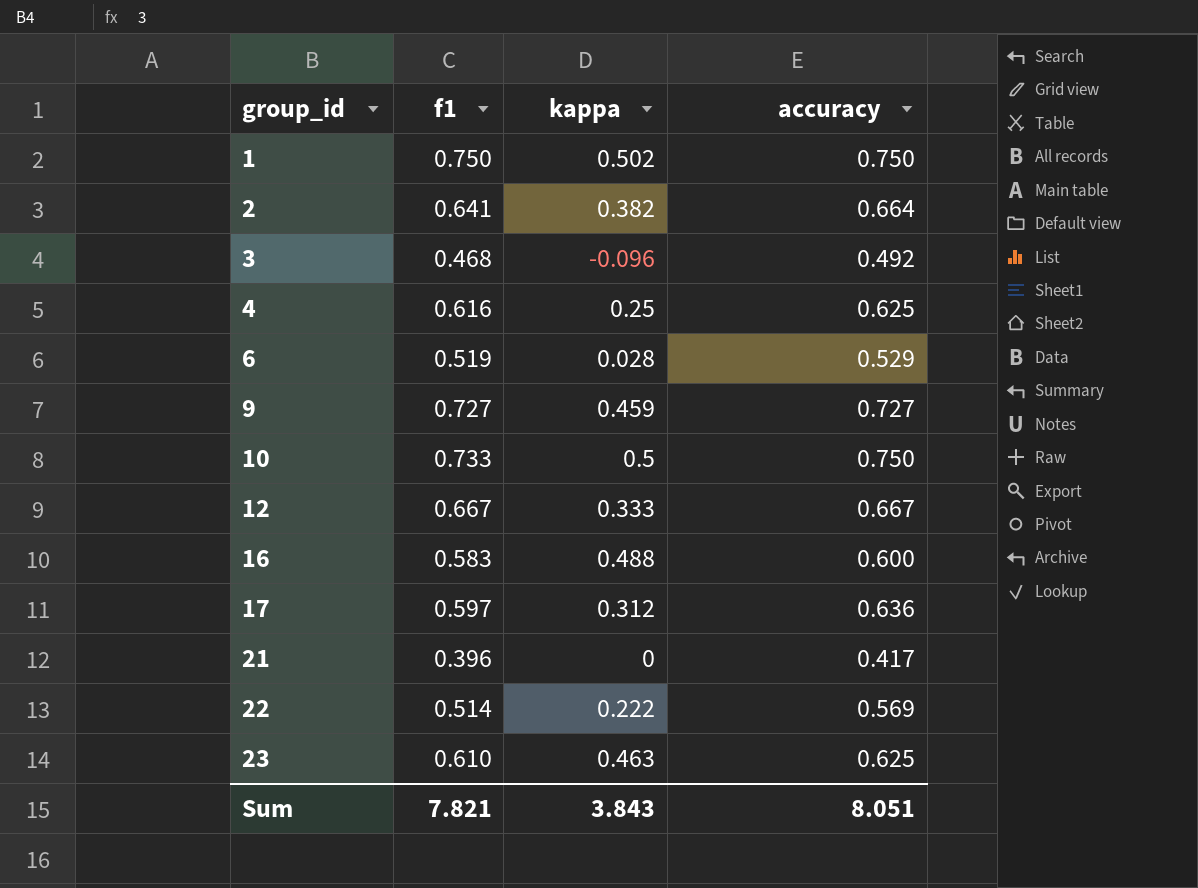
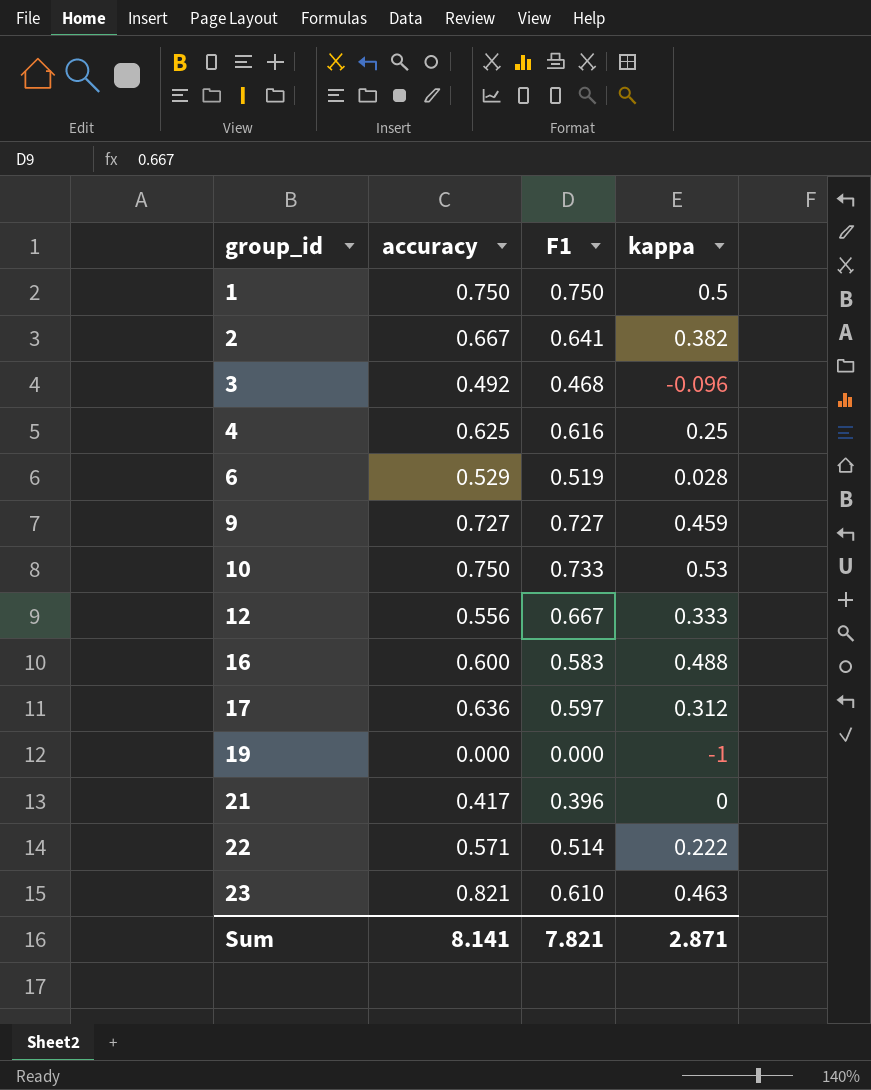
column accuracy | position: 4 -> 2
column name: f1 -> F1
1 | kappa: 0.502 -> 0.5
2 | accuracy: 0.664 -> 0.667
10 | kappa: 0.5 -> 0.53
12 | accuracy: 0.667 -> 0.556
row 19: none -> 0.000 | 0.000 | -1
22 | accuracy: 0.569 -> 0.571
23 | accuracy: 0.625 -> 0.821
Sum | accuracy: 8.051 -> 8.141
Sum | kappa: 3.843 -> 2.871

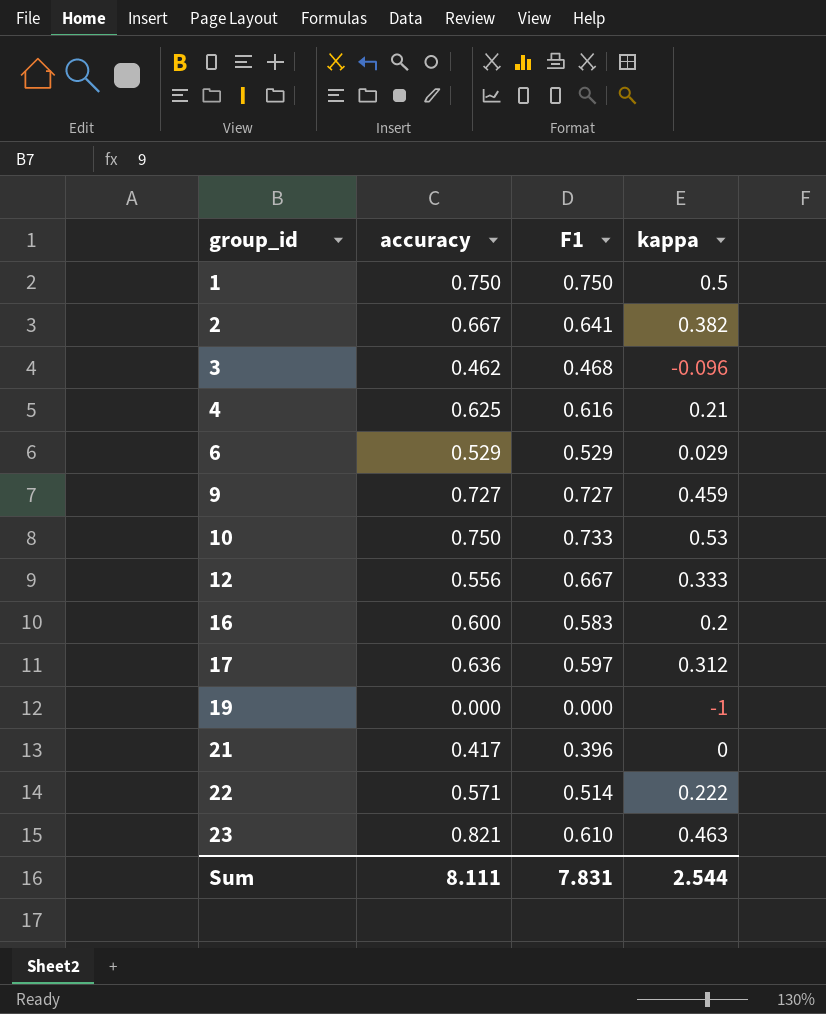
3 | accuracy: 0.492 -> 0.462
4 | kappa: 0.25 -> 0.21
6 | F1: 0.519 -> 0.529
6 | kappa: 0.028 -> 0.029
16 | kappa: 0.488 -> 0.2
Sum | accuracy: 8.141 -> 8.111
Sum | F1: 7.821 -> 7.831
Sum | kappa: 2.871 -> 2.544

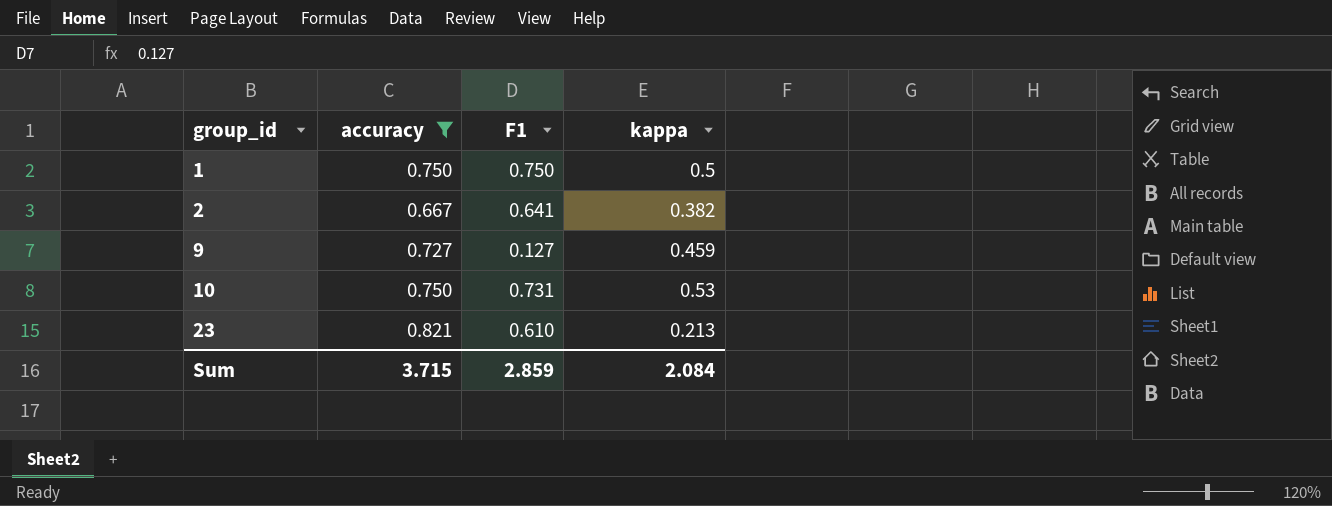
filter: none -> accuracy >= 0.667
9 | F1: 0.727 -> 0.127
10 | F1: 0.733 -> 0.731
23 | kappa: 0.463 -> 0.213
Sum | accuracy: 8.111 -> 3.715
Sum | F1: 7.831 -> 2.859
Sum | kappa: 2.544 -> 2.084

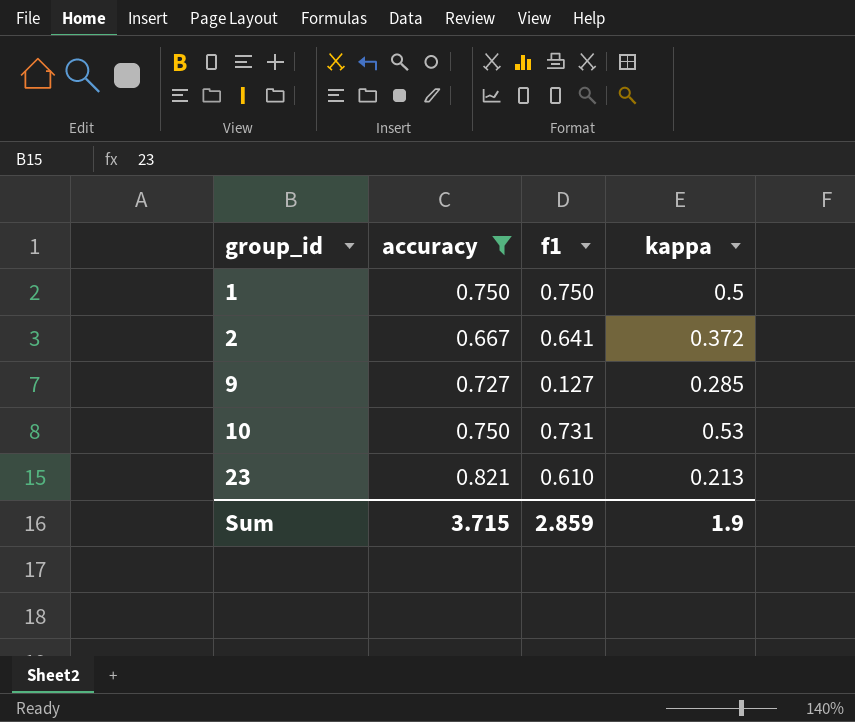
column name: F1 -> f1
2 | kappa: 0.382 -> 0.372
9 | kappa: 0.459 -> 0.285
Sum | kappa: 2.084 -> 1.9

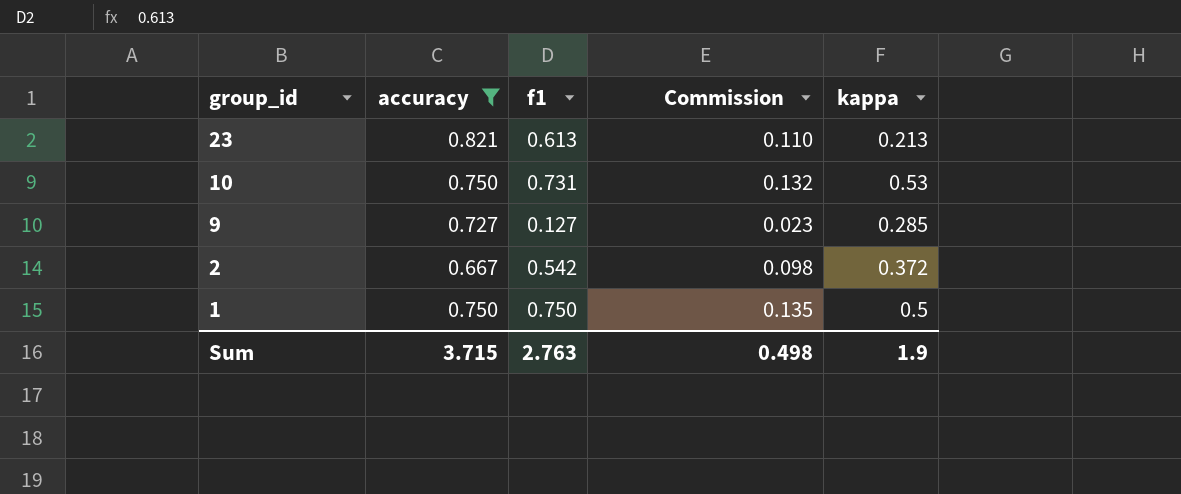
row order: group_id ascending -> group_id descending
column Commission | formula: none -> [f1] * 0.18
23 | f1: 0.610 -> 0.613
2 | f1: 0.641 -> 0.542
Sum | f1: 2.859 -> 2.763

